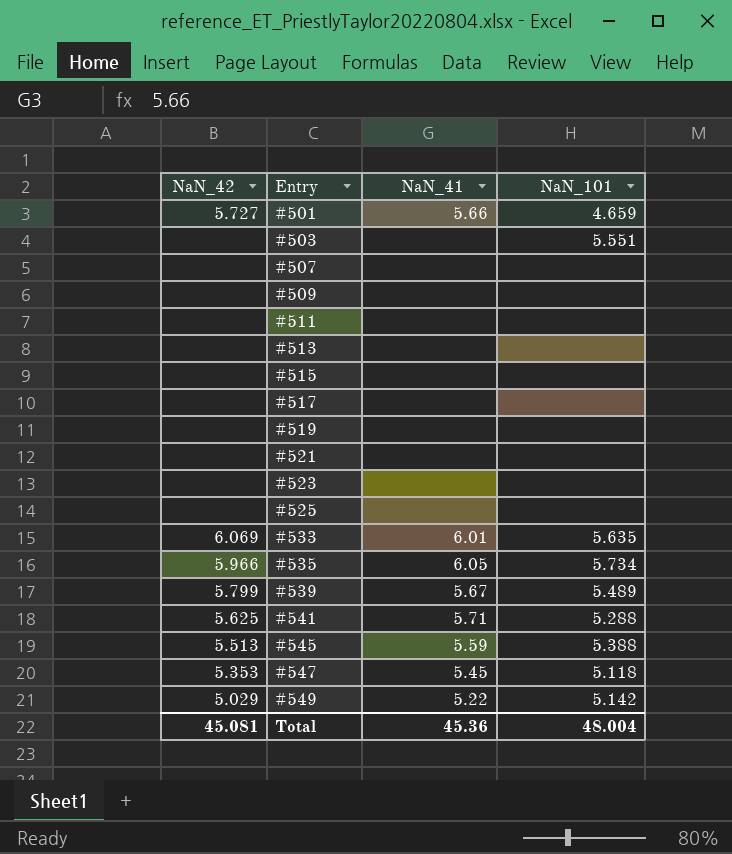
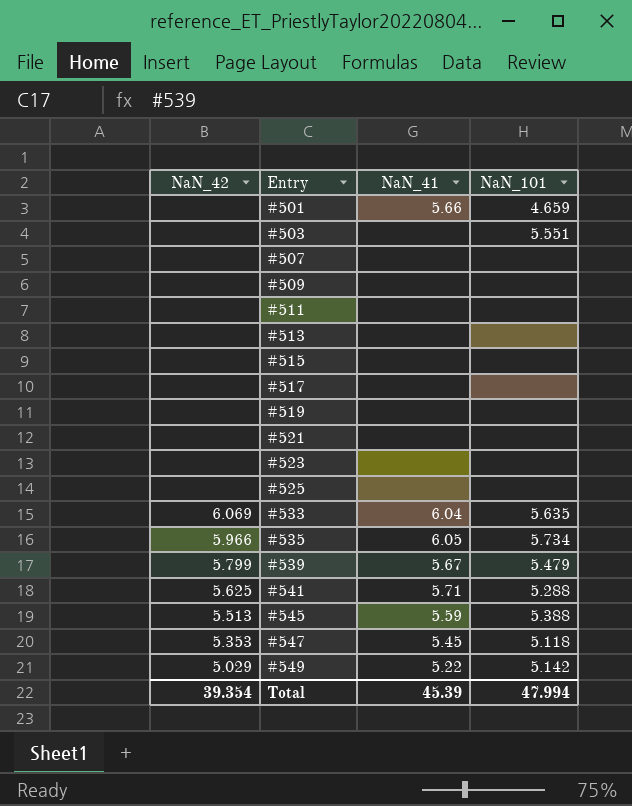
#501 | NaN_42: 5.727 -> none
#533 | NaN_41: 6.01 -> 6.04
#539 | NaN_101: 5.489 -> 5.479
Total | NaN_42: 45.081 -> 39.354
Total | NaN_41: 45.36 -> 45.39
Total | NaN_101: 48.004 -> 47.994

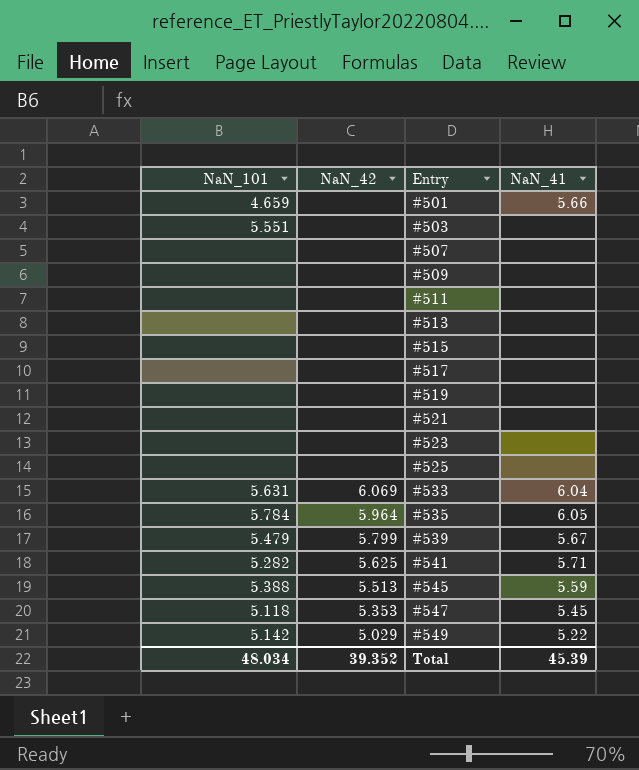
column NaN_101 | position: 4 -> 1
#533 | NaN_101: 5.635 -> 5.631
#535 | NaN_101: 5.734 -> 5.784
#535 | NaN_42: 5.966 -> 5.964
#541 | NaN_101: 5.288 -> 5.282
Total | NaN_101: 47.994 -> 48.034
Total | NaN_42: 39.354 -> 39.352

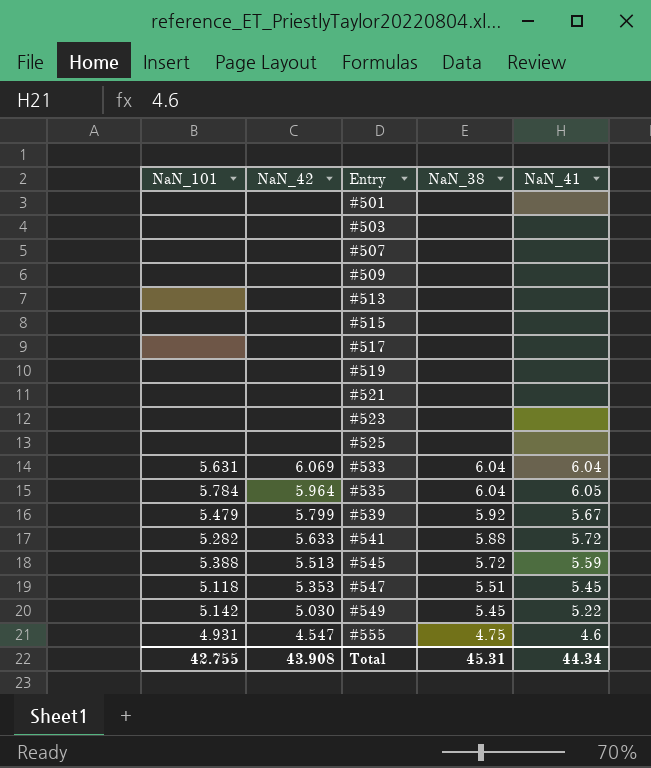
column NaN_38 | position: none -> 4
row #511: none | none | none -> none
#501 | NaN_101: 4.659 -> none
#501 | NaN_41: 5.66 -> none
#503 | NaN_101: 5.551 -> none
#541 | NaN_42: 5.625 -> 5.633
#541 | NaN_41: 5.71 -> 5.72
#549 | NaN_42: 5.029 -> 5.030
row #555: none -> 4.931 | 4.547 | 4.75 | 4.6
Total | NaN_101: 48.034 -> 42.755
Total | NaN_42: 39.352 -> 43.908
Total | NaN_41: 45.39 -> 44.34

